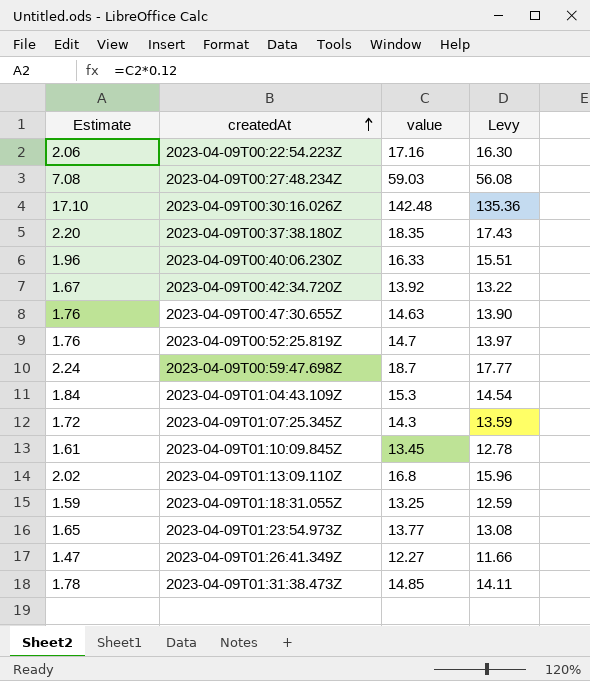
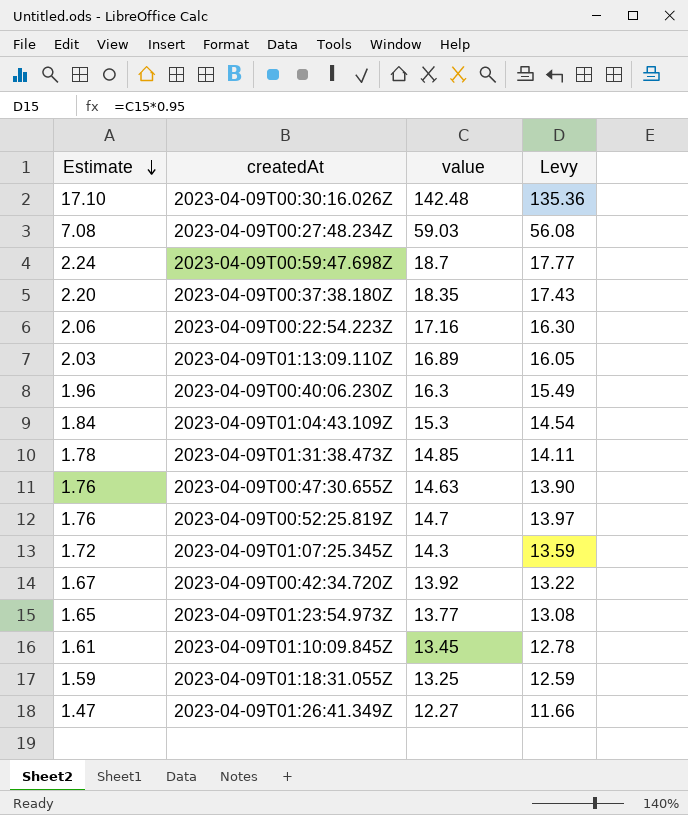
row order: createdAt ascending -> Estimate descending
2023-04-09T01:13:09.110Z | Estimate: 2.02 -> 2.03
2023-04-09T01:13:09.110Z | value: 16.8 -> 16.89
2023-04-09T01:13:09.110Z | Levy: 15.96 -> 16.05
2023-04-09T00:40:06.230Z | value: 16.33 -> 16.3
2023-04-09T00:40:06.230Z | Levy: 15.51 -> 15.49

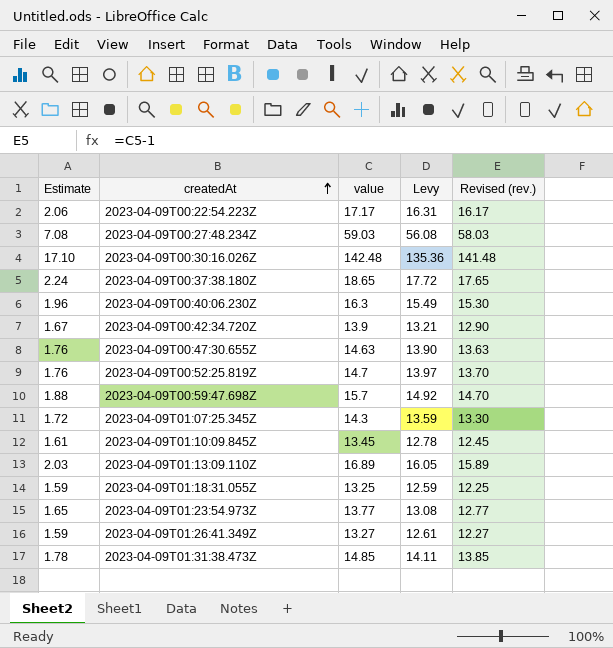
row order: Estimate descending -> createdAt ascending
column Revised (rev.) | formula: none -> [value] - 1
row 2023-04-09T01:04:43.109Z: 1.84 | 15.3 | 14.54 -> none
2023-04-09T00:22:54.223Z | value: 17.16 -> 17.17
2023-04-09T00:22:54.223Z | Levy: 16.30 -> 16.31
2023-04-09T00:37:38.180Z | Estimate: 2.20 -> 2.24
2023-04-09T00:37:38.180Z | value: 18.35 -> 18.65
2023-04-09T00:37:38.180Z | Levy: 17.43 -> 17.72
2023-04-09T00:42:34.720Z | value: 13.92 -> 13.9
2023-04-09T00:42:34.720Z | Levy: 13.22 -> 13.21
2023-04-09T00:59:47.698Z | Estimate: 2.24 -> 1.88
2023-04-09T00:59:47.698Z | value: 18.7 -> 15.7
2023-04-09T00:59:47.698Z | Levy: 17.77 -> 14.92
2023-04-09T01:26:41.349Z | Estimate: 1.47 -> 1.59
2023-04-09T01:26:41.349Z | value: 12.27 -> 13.27
2023-04-09T01:26:41.349Z | Levy: 11.66 -> 12.61

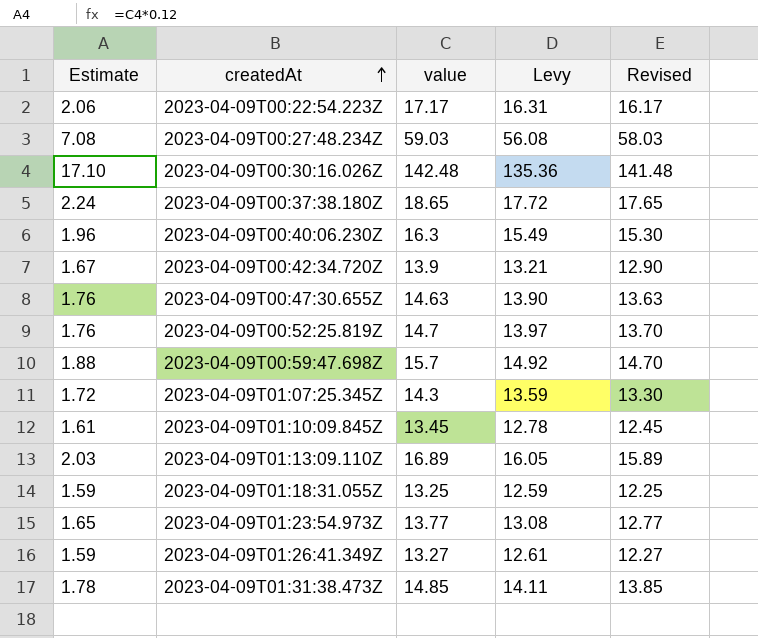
column name: Revised (rev.) -> Revised

